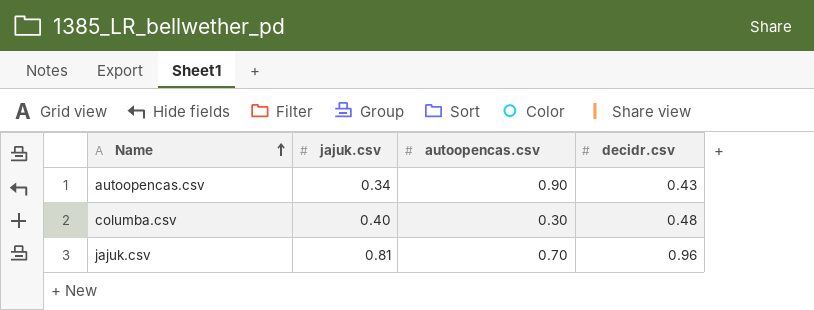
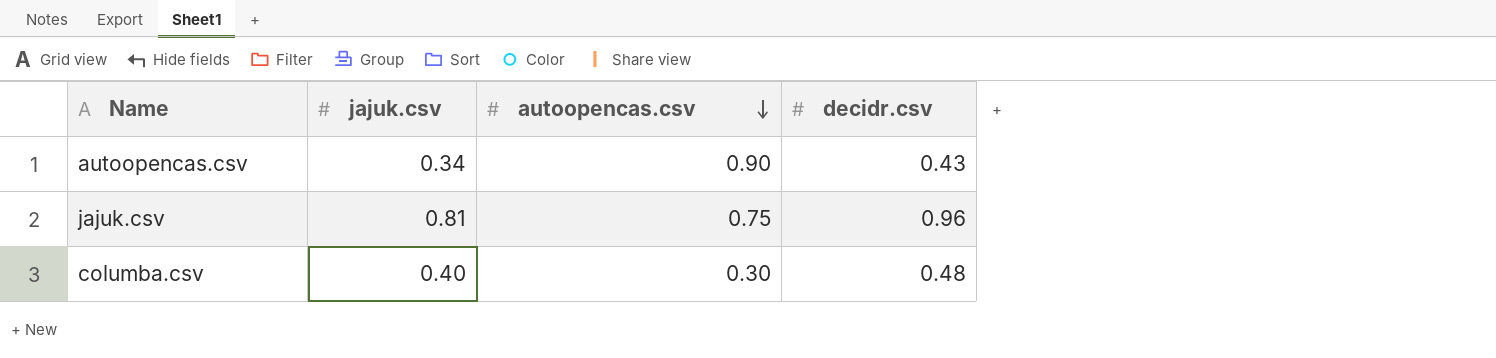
row order: Name ascending -> autoopencas.csv descending
jajuk.csv | autoopencas.csv: 0.70 -> 0.75

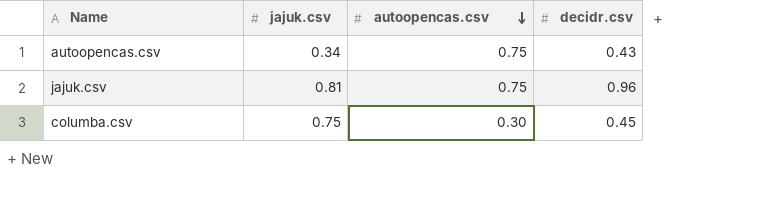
autoopencas.csv | autoopencas.csv: 0.90 -> 0.75
columba.csv | jajuk.csv: 0.40 -> 0.75
columba.csv | decidr.csv: 0.48 -> 0.45

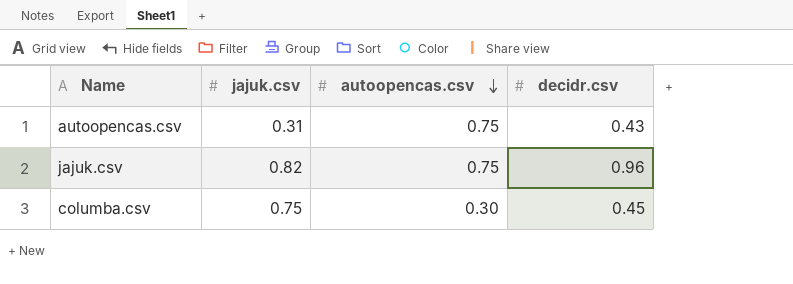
autoopencas.csv | jajuk.csv: 0.34 -> 0.31
jajuk.csv | jajuk.csv: 0.81 -> 0.82

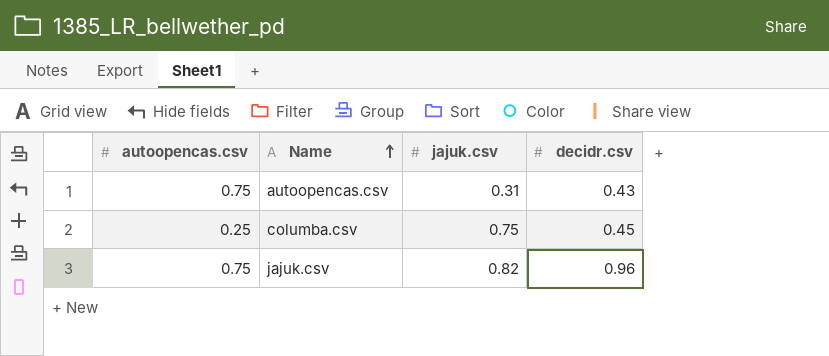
row order: autoopencas.csv descending -> Name ascending
column autoopencas.csv | position: 3 -> 1
columba.csv | autoopencas.csv: 0.30 -> 0.25

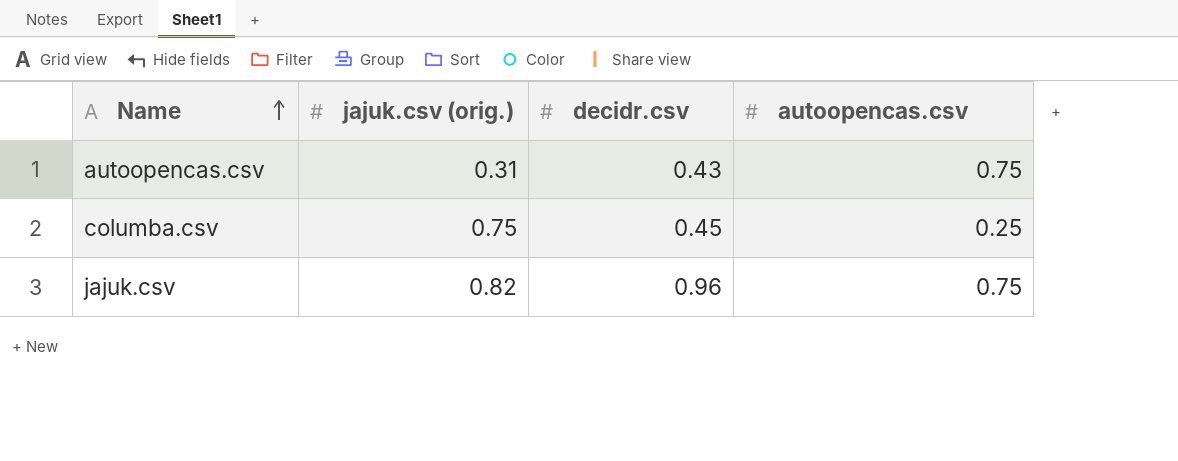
column name: jajuk.csv -> jajuk.csv (orig.)
column autoopencas.csv | position: 1 -> 4

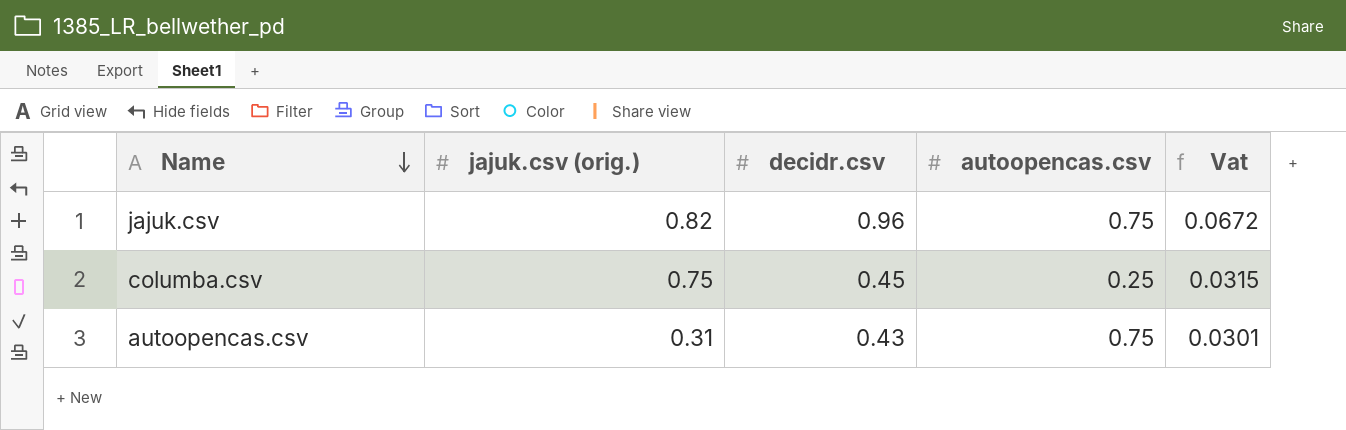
row order: Name ascending -> Name descending
column Vat | formula: none -> [decidr.csv] * 0.07

